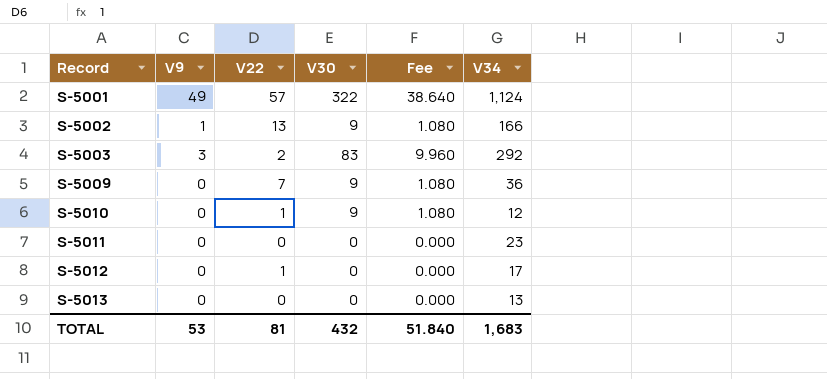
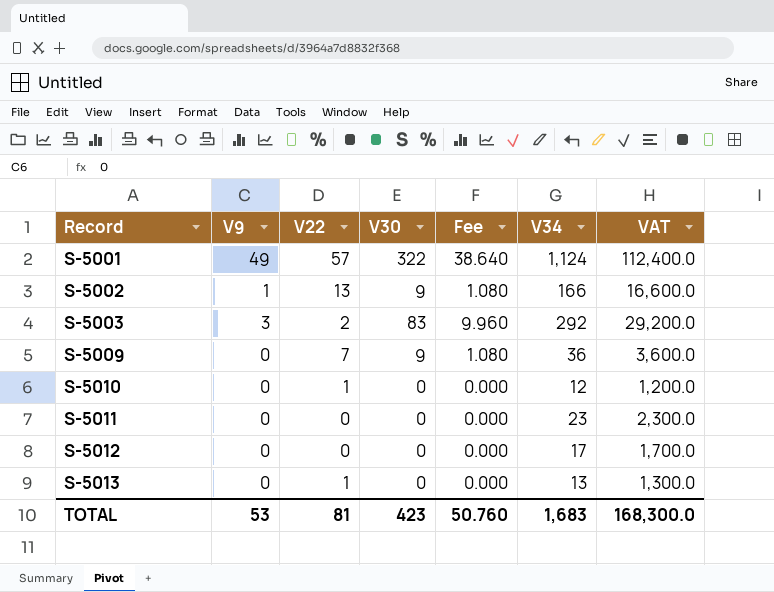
column VAT | formula: none -> [V34] * 100
S-5010 | V30: 9 -> 0
S-5010 | Fee: 1.080 -> 0.000
S-5012 | V22: 1 -> 0
S-5013 | V22: 0 -> 1
TOTAL | V30: 432 -> 423
TOTAL | Fee: 51.840 -> 50.760

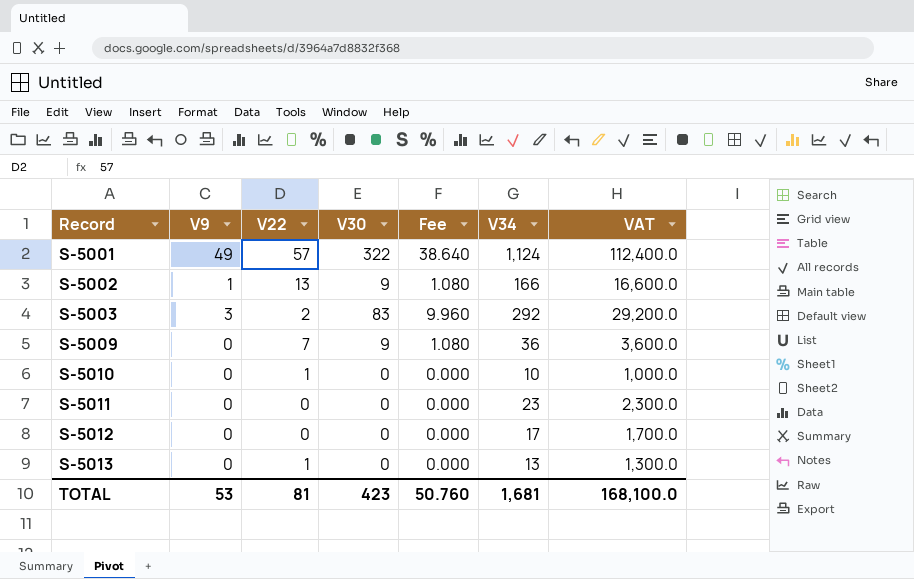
S-5010 | V34: 12 -> 10
S-5010 | VAT: 1,200.0 -> 1,000.0
TOTAL | V34: 1,683 -> 1,681
TOTAL | VAT: 168,300.0 -> 168,100.0

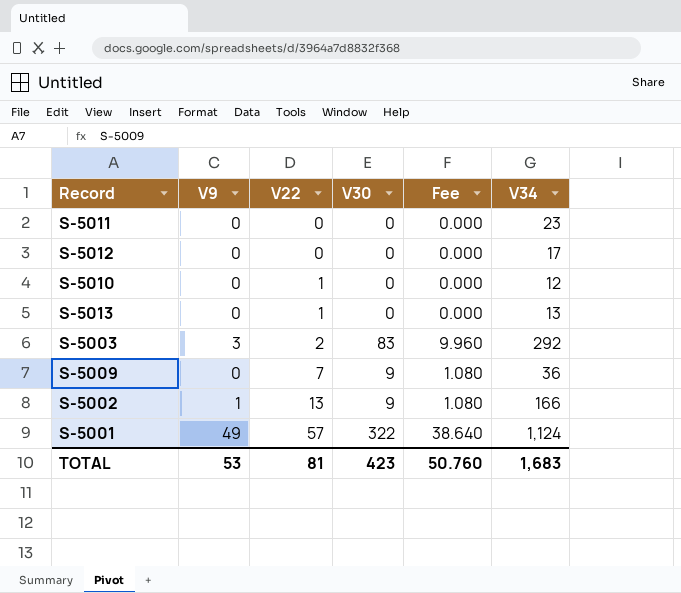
row order: Record ascending -> V22 ascending
column VAT | formula: [V34] * 100 -> none
S-5010 | V34: 10 -> 12
TOTAL | V34: 1,681 -> 1,683

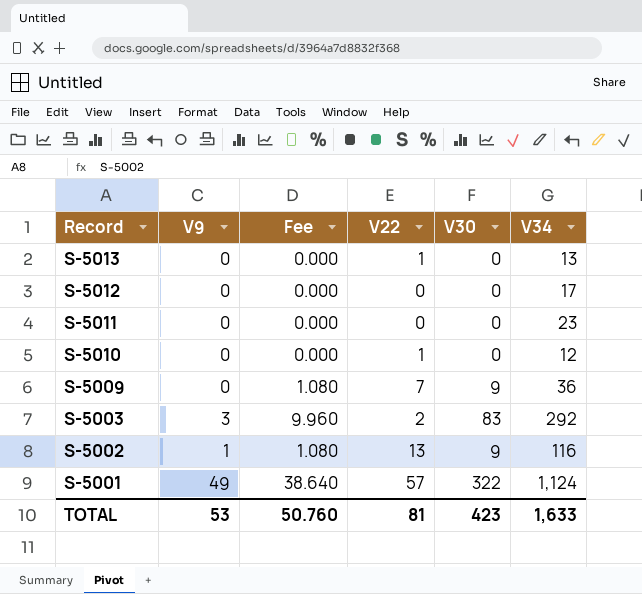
row order: V22 ascending -> Record descending
column Fee | position: 5 -> 3
S-5002 | V34: 166 -> 116
TOTAL | V34: 1,683 -> 1,633

